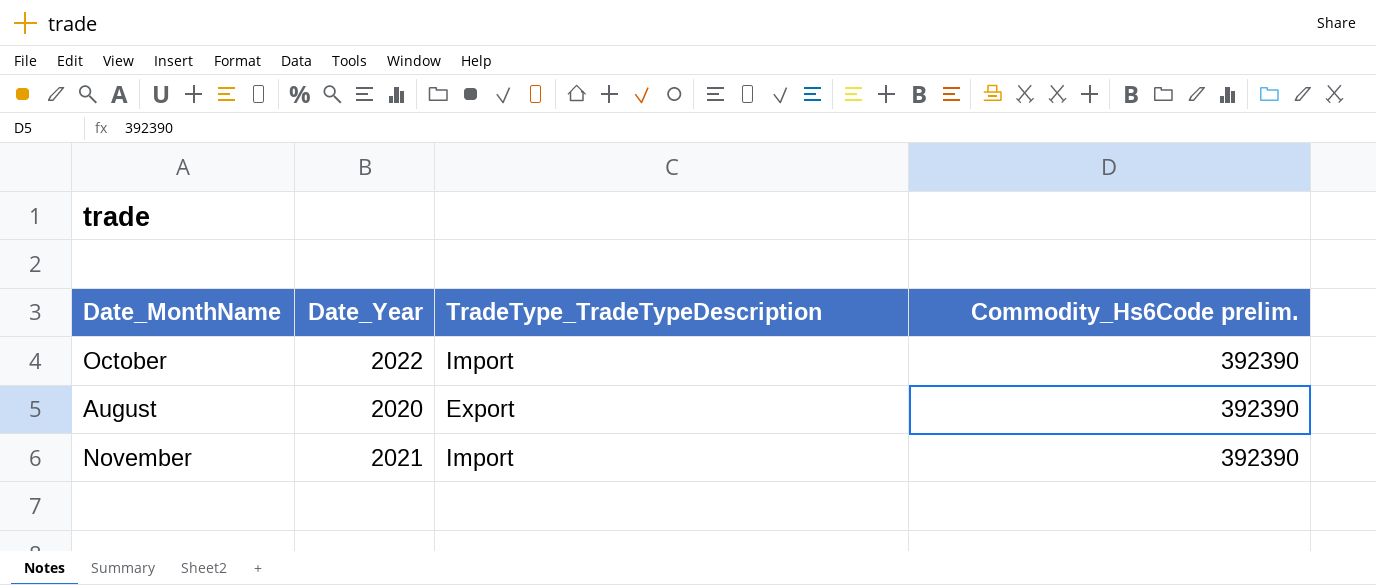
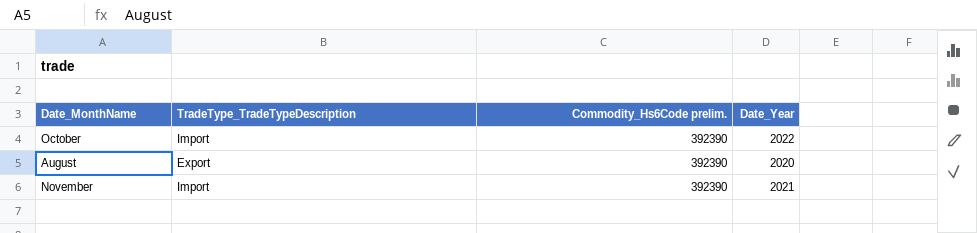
column Date_Year | position: 2 -> 4

